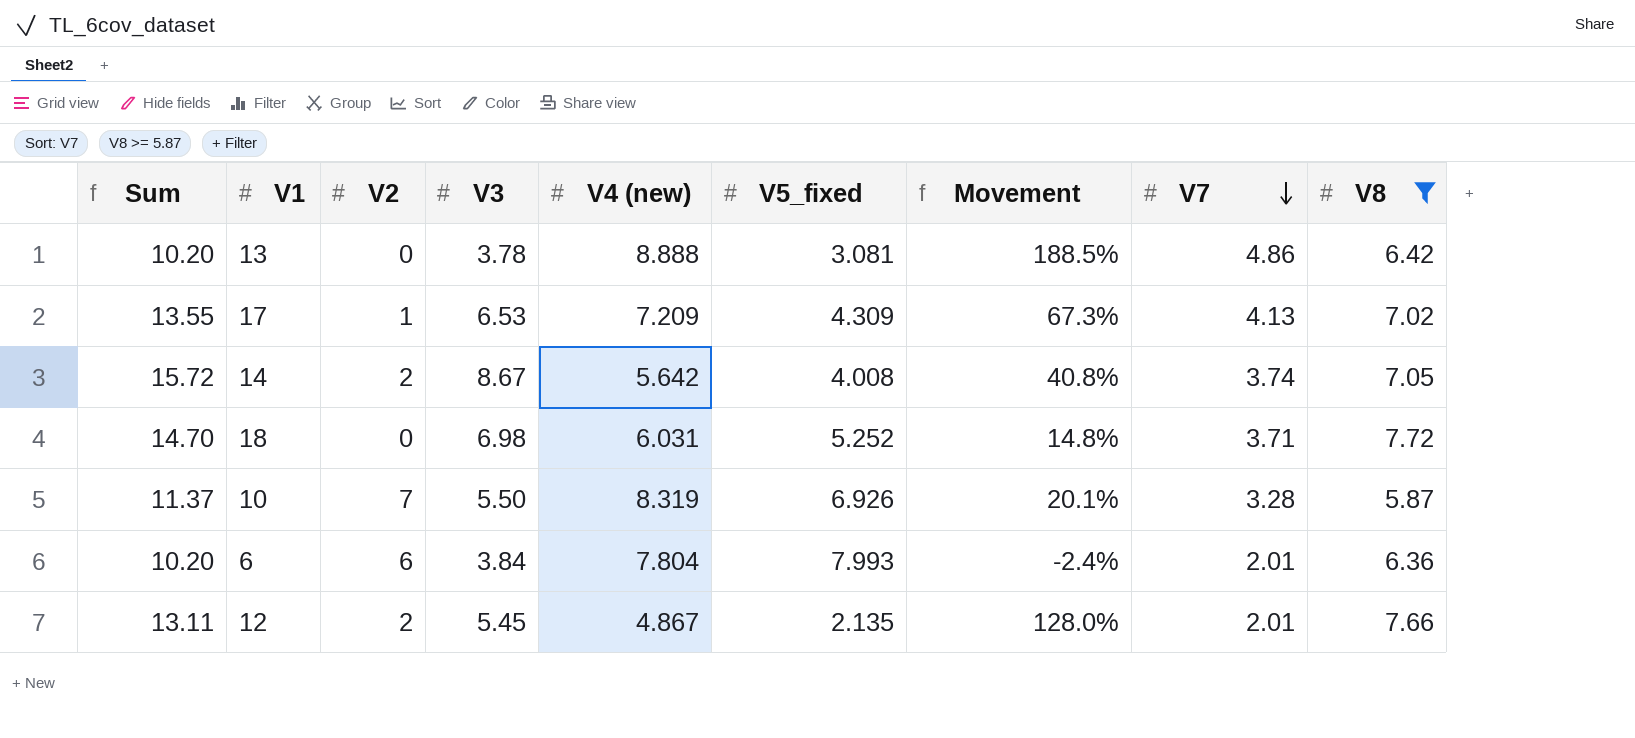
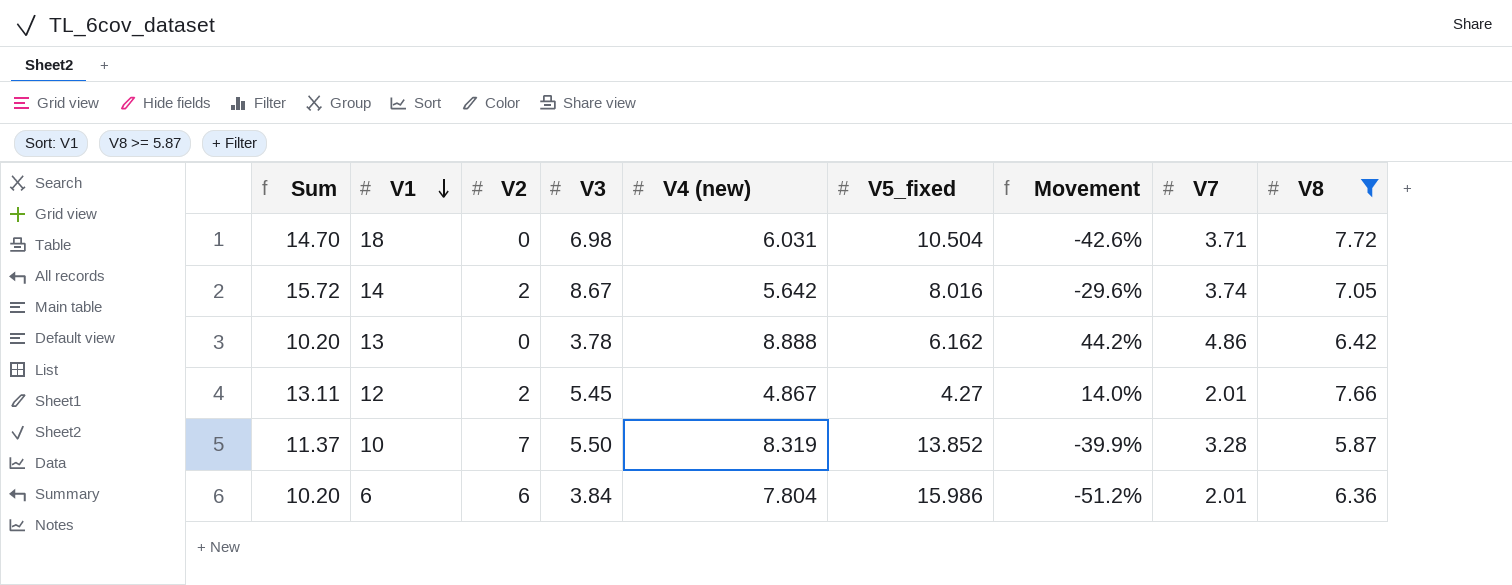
row order: V7 descending -> V1 descending
row 17: 13.55 | 1 | 6.53 | 7.209 | 4.309 | 67.3% | 4.13 | 7.02 -> none
18 | V5_fixed: 5.252 -> 10.504
18 | Movement: 14.8% -> -42.6%
14 | V5_fixed: 4.008 -> 8.016
14 | Movement: 40.8% -> -29.6%
13 | V5_fixed: 3.081 -> 6.162
13 | Movement: 188.5% -> 44.2%
12 | V5_fixed: 2.135 -> 4.27
12 | Movement: 128.0% -> 14.0%
10 | V5_fixed: 6.926 -> 13.852
10 | Movement: 20.1% -> -39.9%
6 | V5_fixed: 7.993 -> 15.986
6 | Movement: -2.4% -> -51.2%

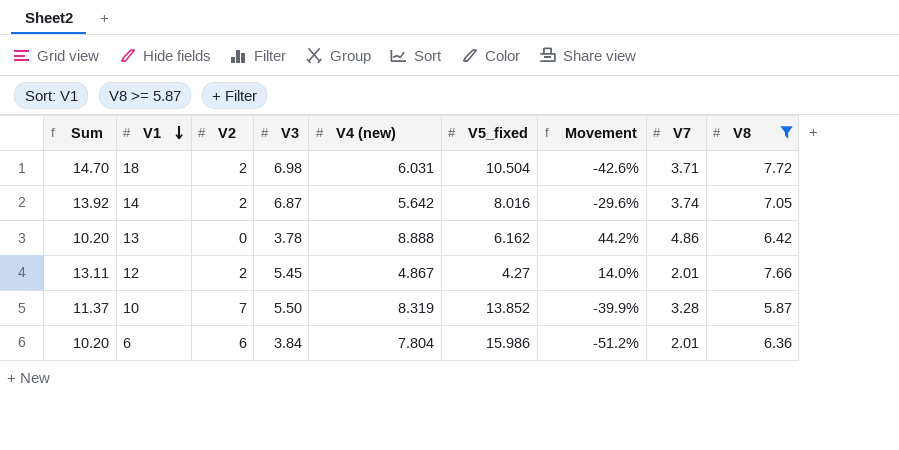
18 | V2: 0 -> 2
14 | Sum: 15.72 -> 13.92
14 | V3: 8.67 -> 6.87

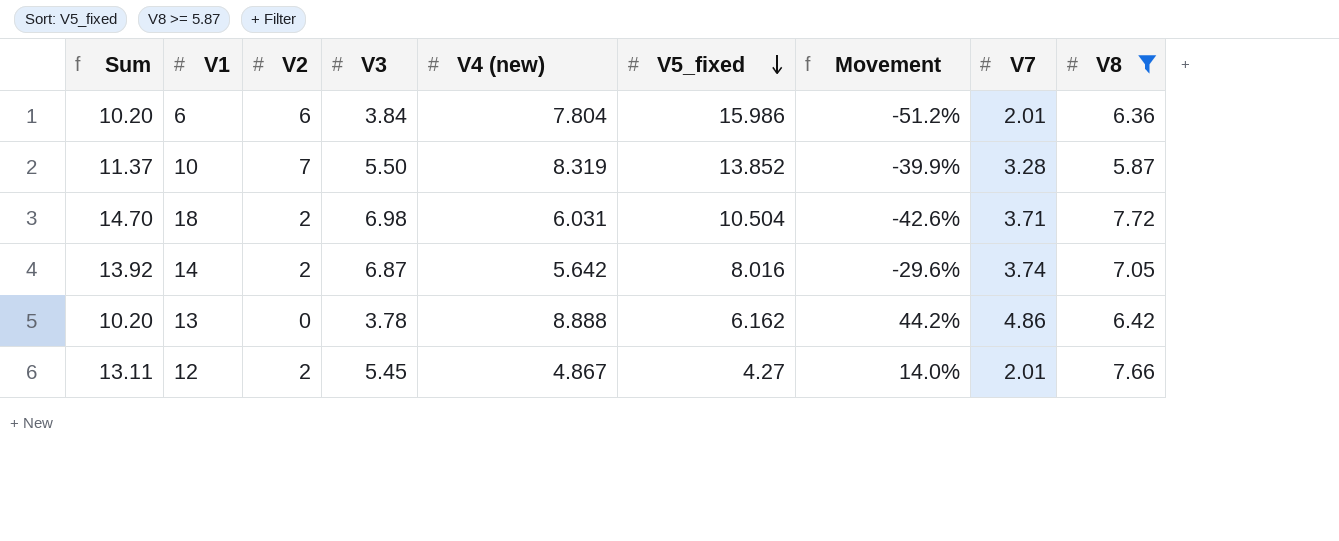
row order: V1 descending -> V5_fixed descending

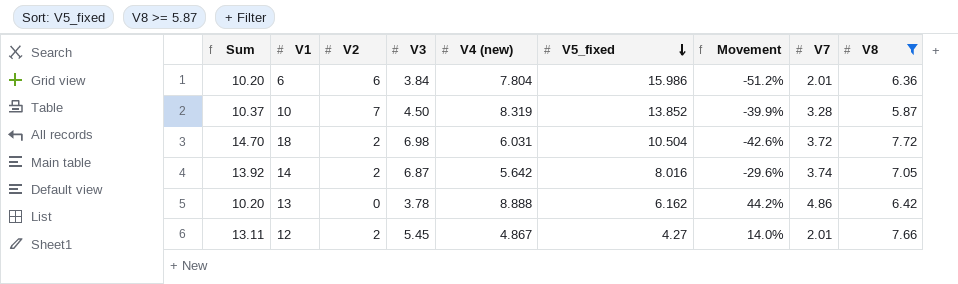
10 | Sum: 11.37 -> 10.37
10 | V3: 5.50 -> 4.50
18 | V7: 3.71 -> 3.72

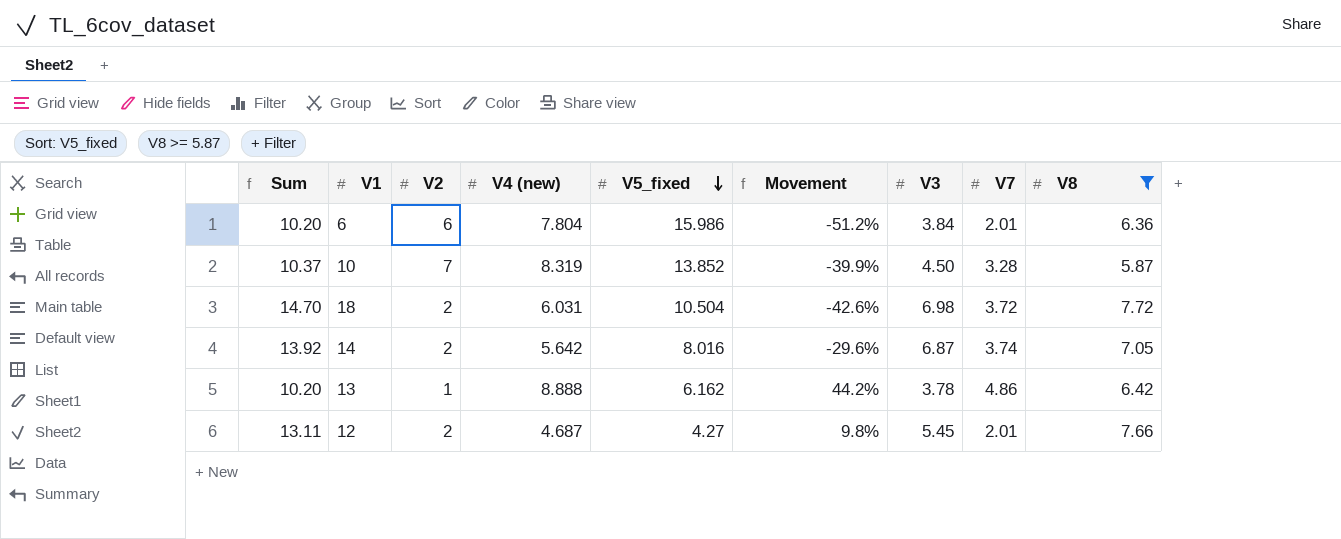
column V3 | position: 4 -> 7
13 | V2: 0 -> 1
12 | V4 (new): 4.867 -> 4.687
12 | Movement: 14.0% -> 9.8%

